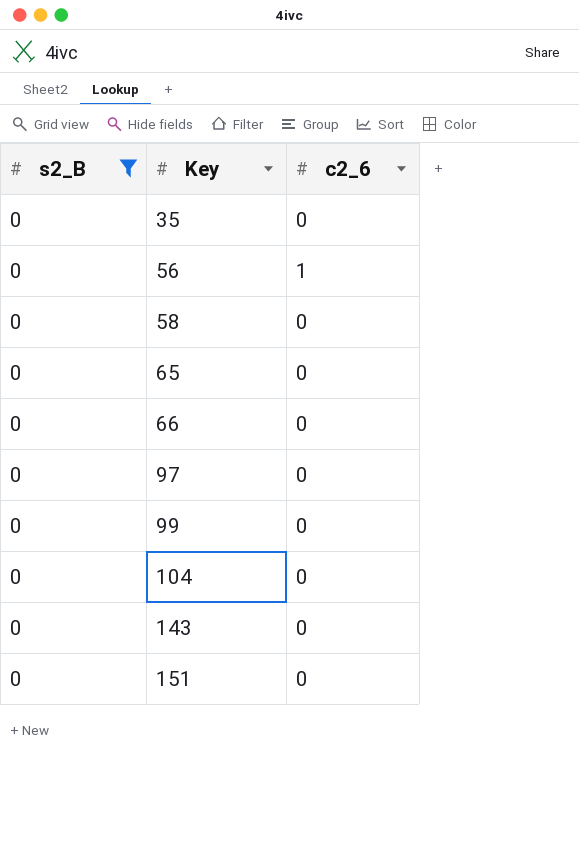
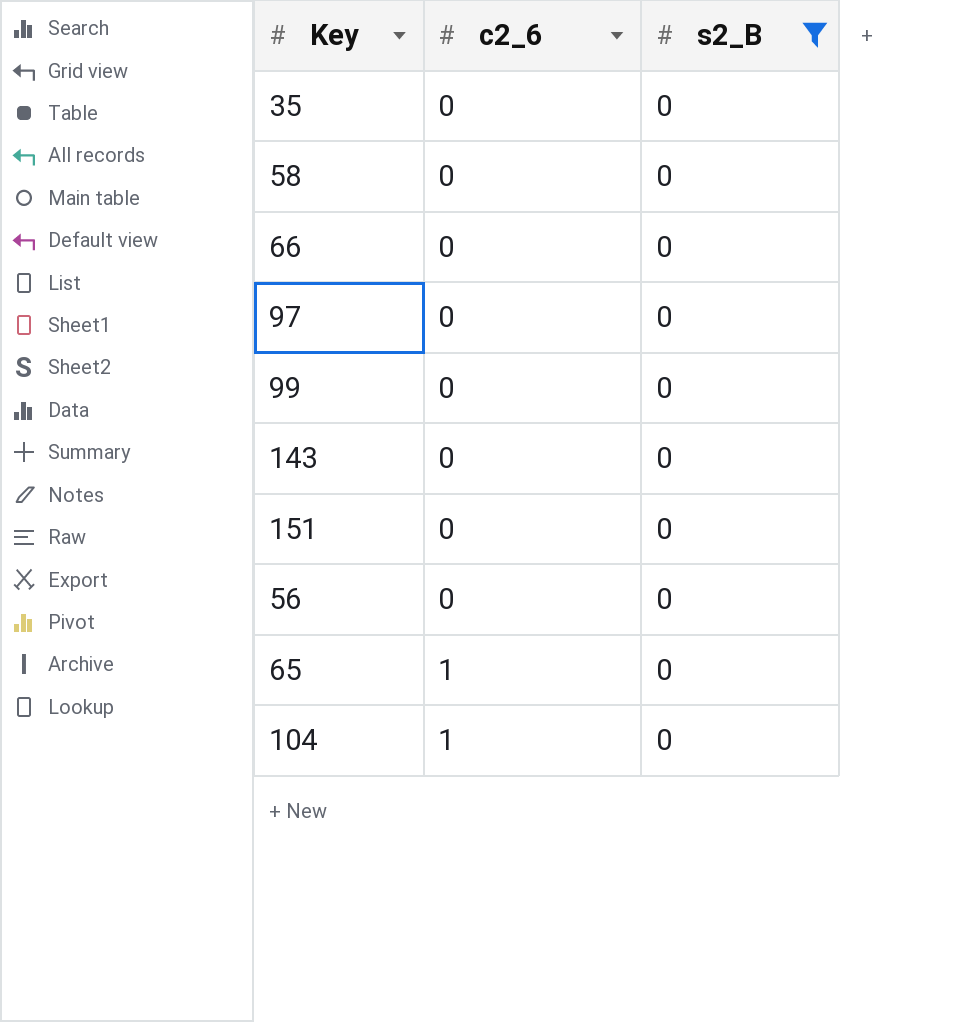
row order: Key ascending -> c2_6 ascending
column s2_B | position: 1 -> 3
56 | c2_6: 1 -> 0
65 | c2_6: 0 -> 1
104 | c2_6: 0 -> 1

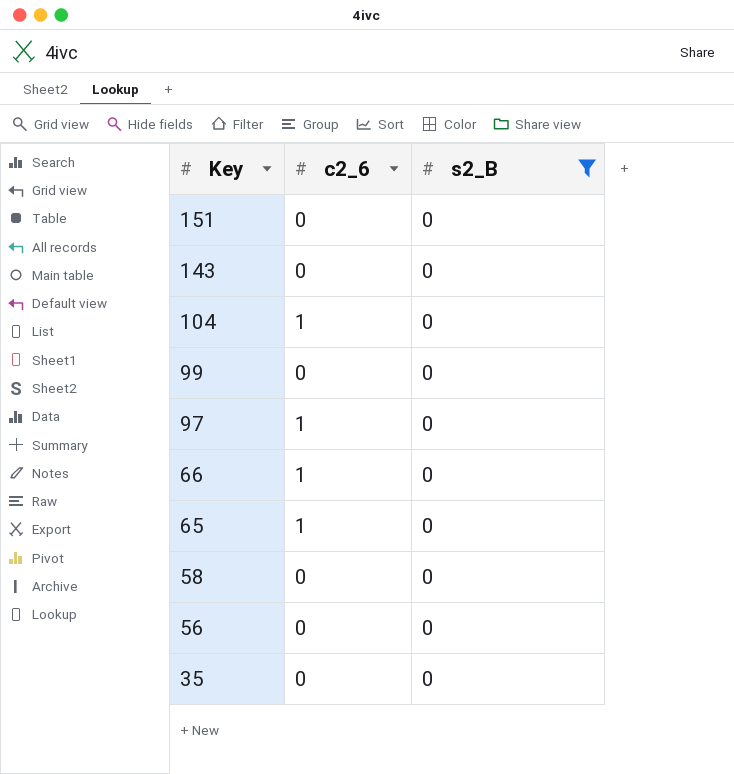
row order: c2_6 ascending -> Key descending
97 | c2_6: 0 -> 1
66 | c2_6: 0 -> 1

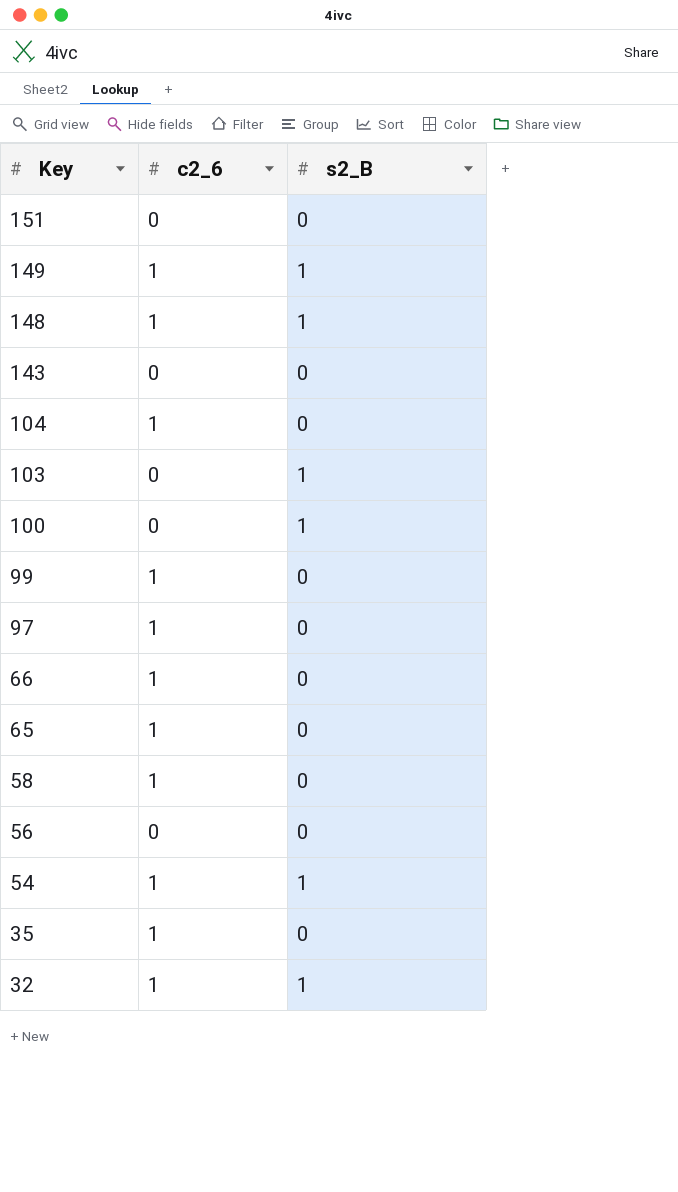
filter: s2_B = 0 -> none
99 | c2_6: 0 -> 1
58 | c2_6: 0 -> 1
35 | c2_6: 0 -> 1

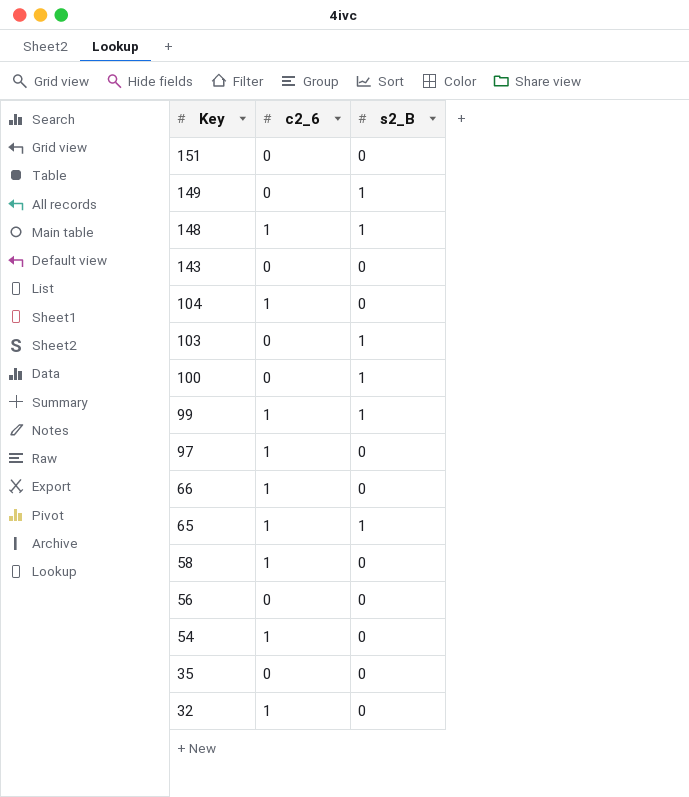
149 | c2_6: 1 -> 0
99 | s2_B: 0 -> 1
65 | s2_B: 0 -> 1
54 | s2_B: 1 -> 0
35 | c2_6: 1 -> 0
32 | s2_B: 1 -> 0

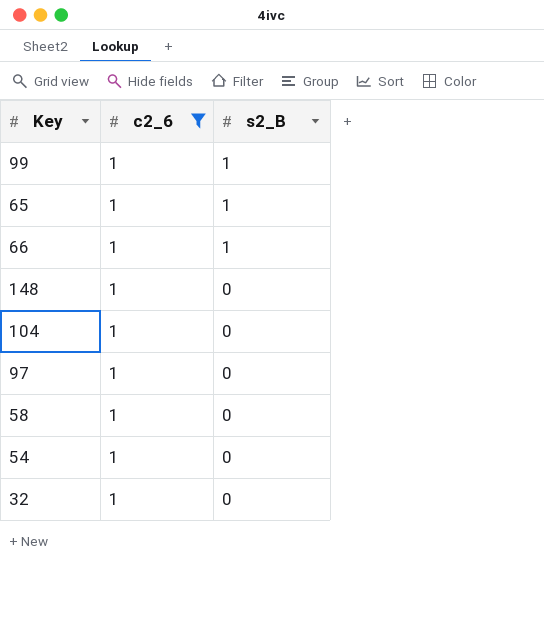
filter: none -> c2_6 = 1
row order: Key descending -> s2_B descending
66 | s2_B: 0 -> 1
148 | s2_B: 1 -> 0

